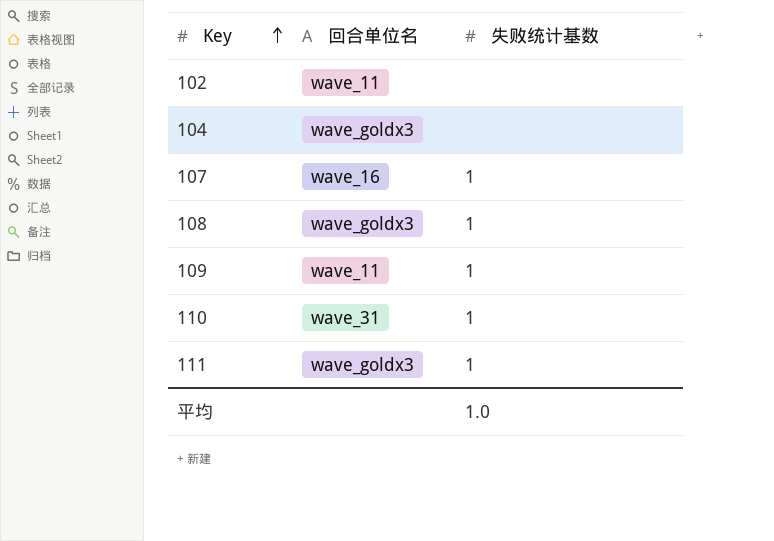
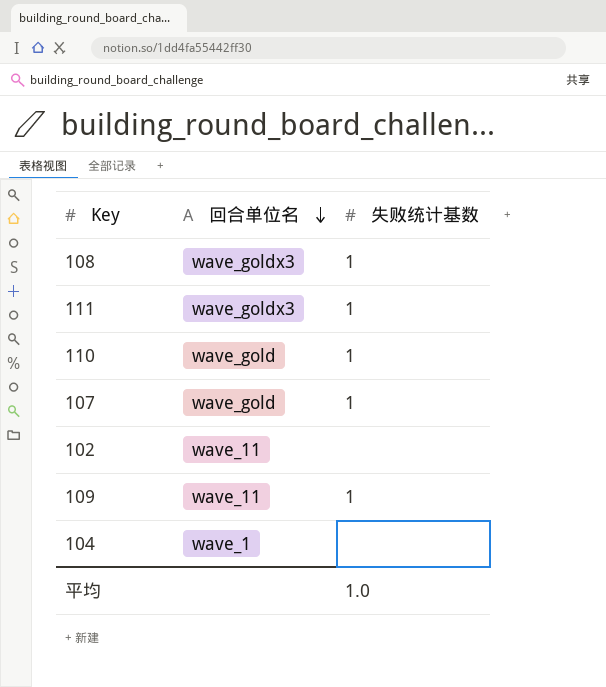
row order: Key ascending -> 回合单位名 descending
110 | 回合单位名: wave_31 -> wave_gold
107 | 回合单位名: wave_16 -> wave_gold
104 | 回合单位名: wave_goldx3 -> wave_1

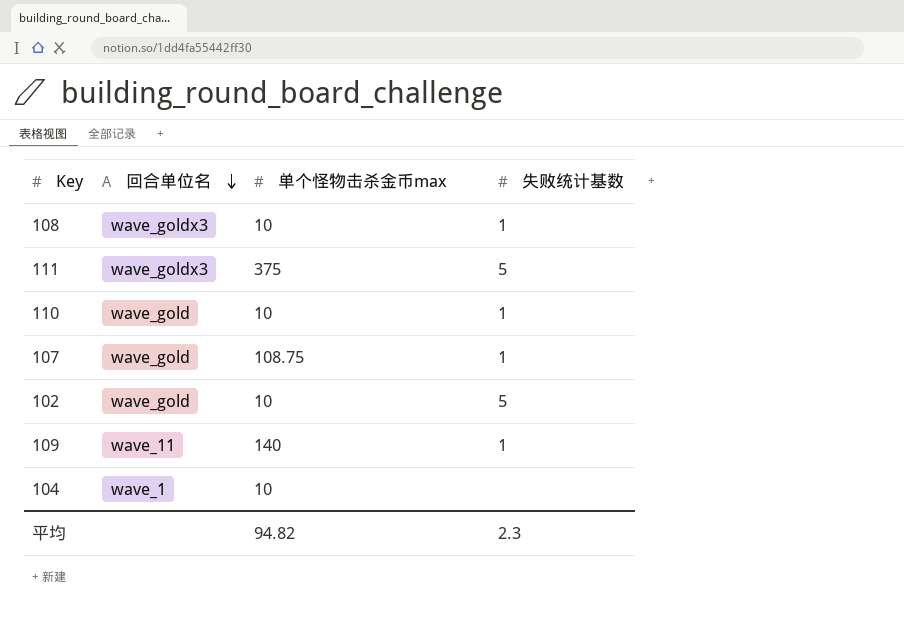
column 单个怪物击杀金币max | position: none -> 3
111 | 失败统计基数: 1 -> 5
102 | 回合单位名: wave_11 -> wave_gold
102 | 失败统计基数: none -> 5
平均 | 失败统计基数: 1.0 -> 2.3

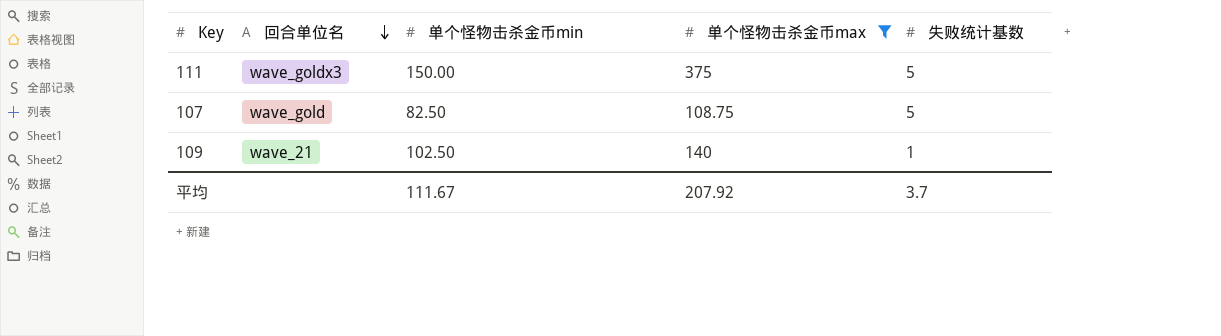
filter: none -> 单个怪物击杀金币max != 10
column 单个怪物击杀金币min | position: none -> 3
107 | 失败统计基数: 1 -> 5
109 | 回合单位名: wave_11 -> wave_21
平均 | 单个怪物击杀金币max: 94.82 -> 207.92
平均 | 失败统计基数: 2.3 -> 3.7

